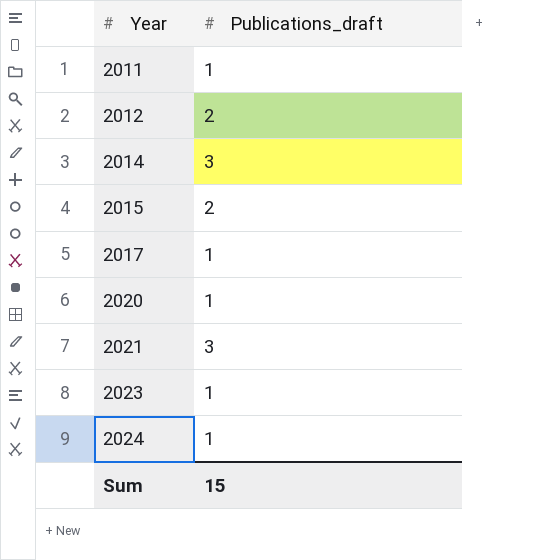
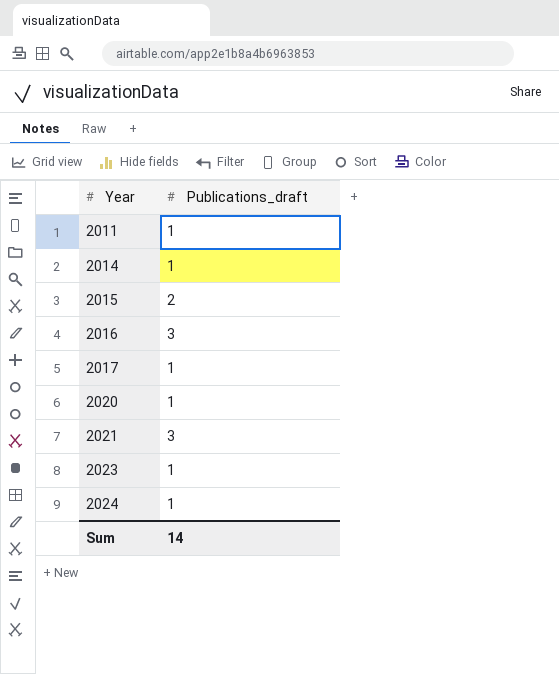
row 2012: 2 -> none
2014 | Publications_draft: 3 -> 1
row 2016: none -> 3
Sum | Publications_draft: 15 -> 14

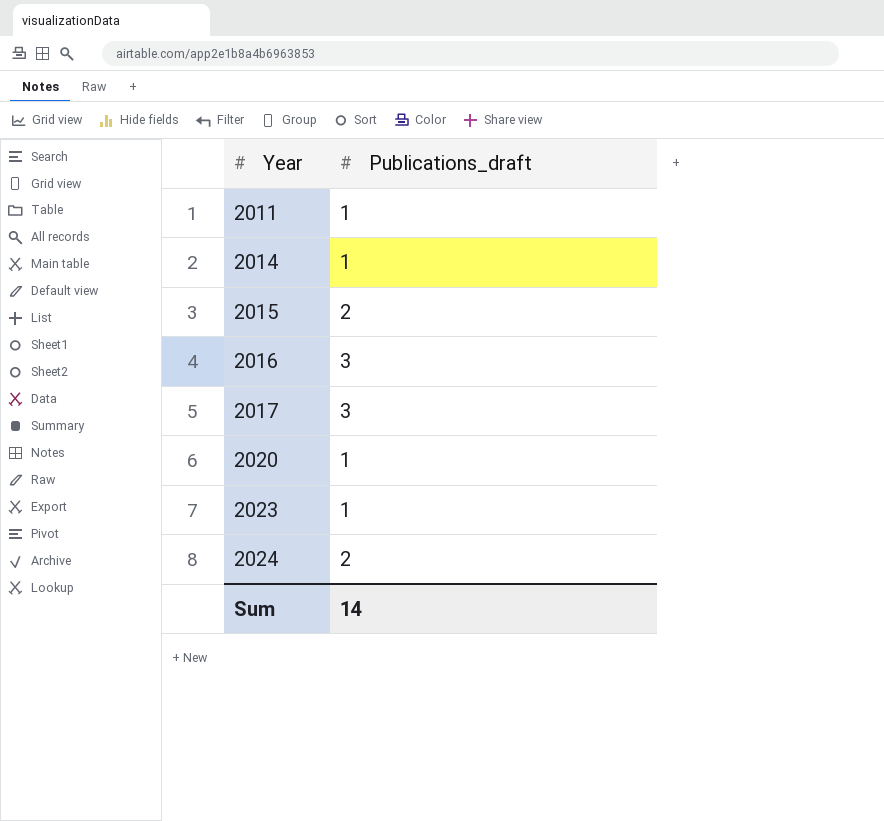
row 2021: 3 -> none
2017 | Publications_draft: 1 -> 3
2024 | Publications_draft: 1 -> 2

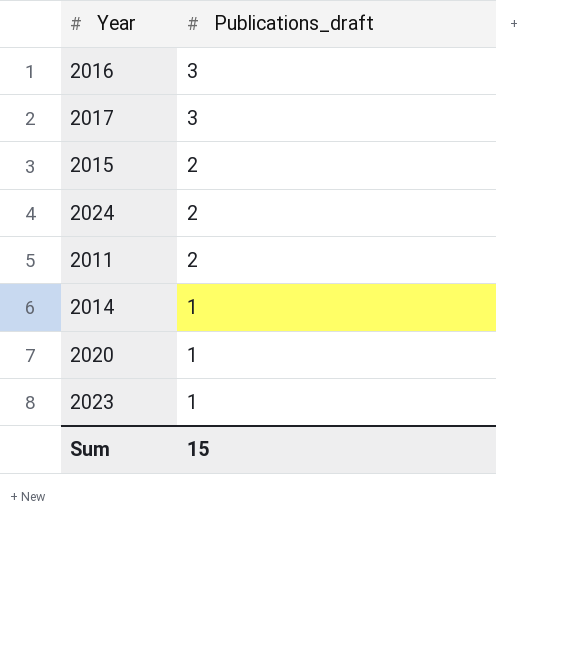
row order: Year ascending -> Publications_draft descending
2011 | Publications_draft: 1 -> 2
Sum | Publications_draft: 14 -> 15

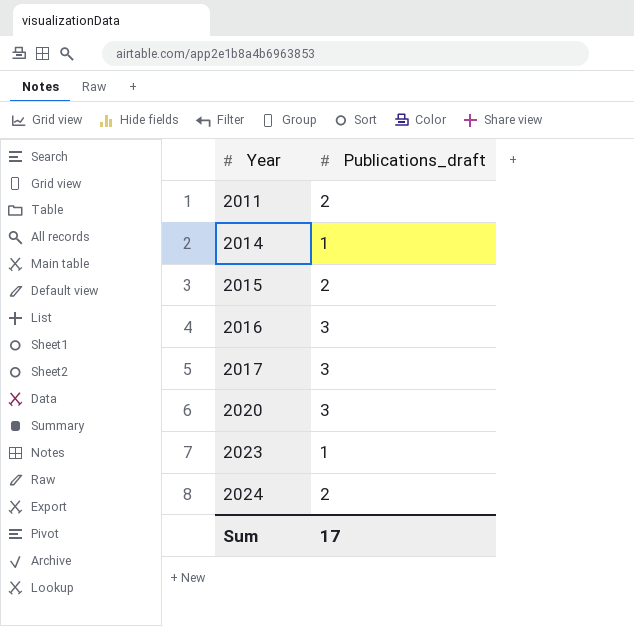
row order: Publications_draft descending -> Year ascending
2020 | Publications_draft: 1 -> 3
Sum | Publications_draft: 15 -> 17

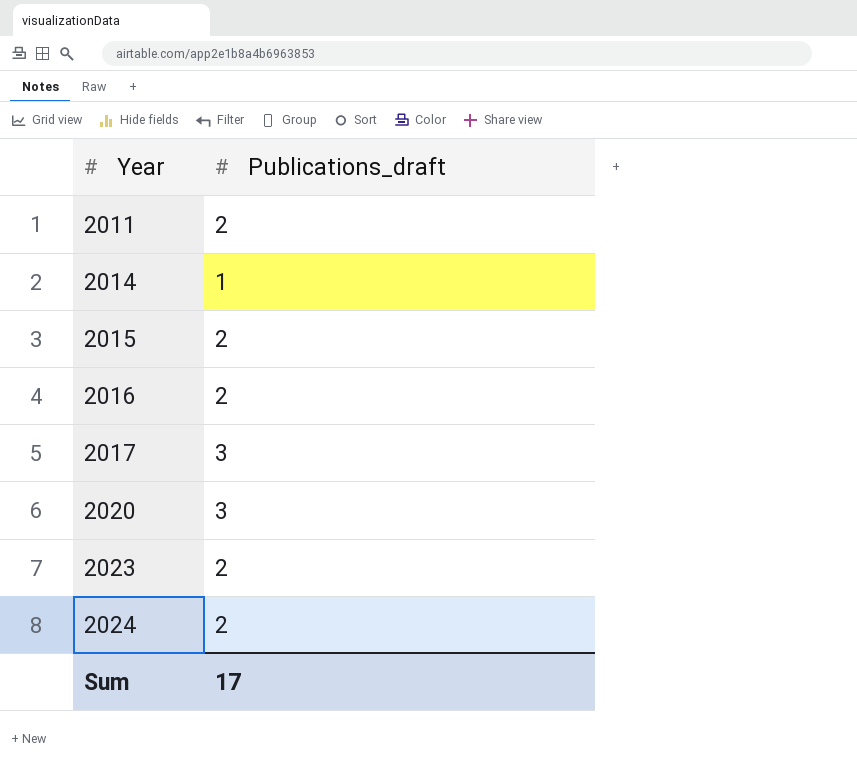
2016 | Publications_draft: 3 -> 2
2023 | Publications_draft: 1 -> 2

